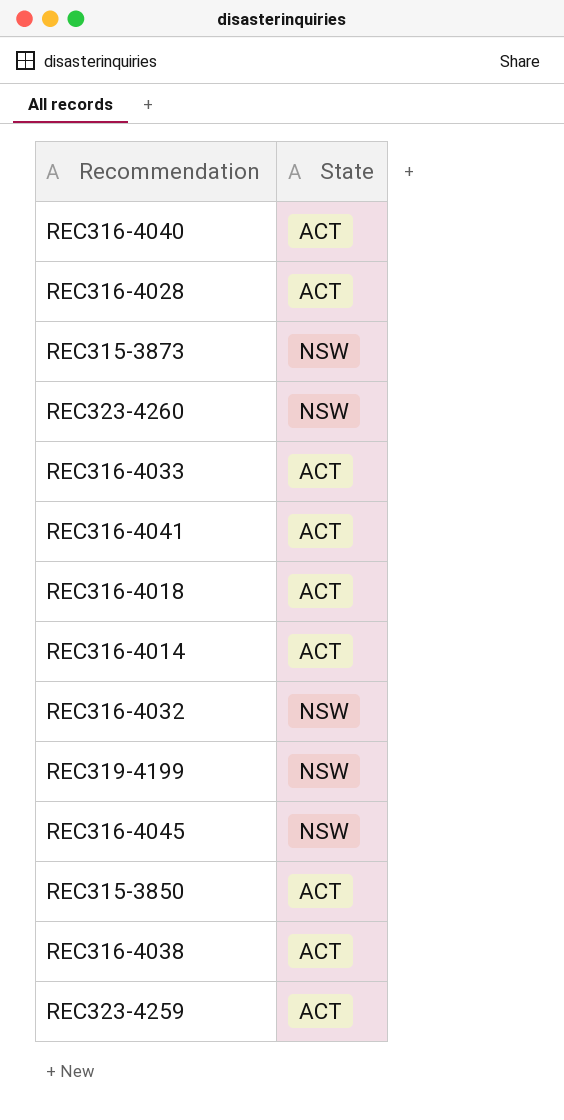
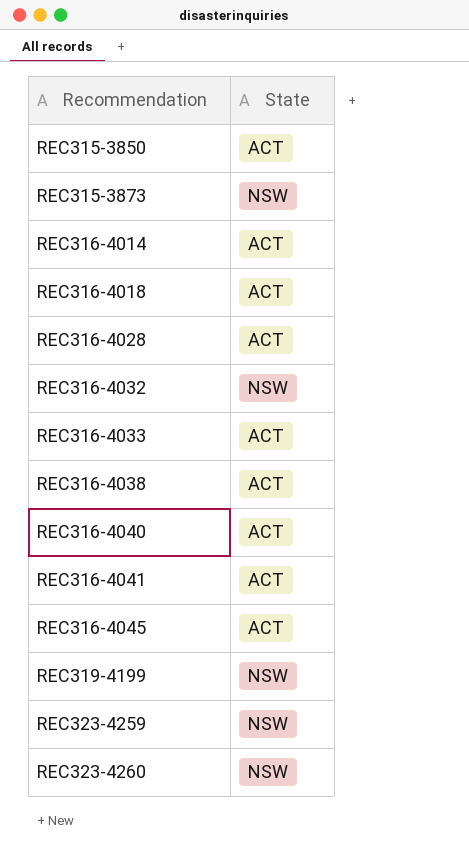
row order: none -> Recommendation ascending
REC316-4045 | State: NSW -> ACT
REC323-4259 | State: ACT -> NSW

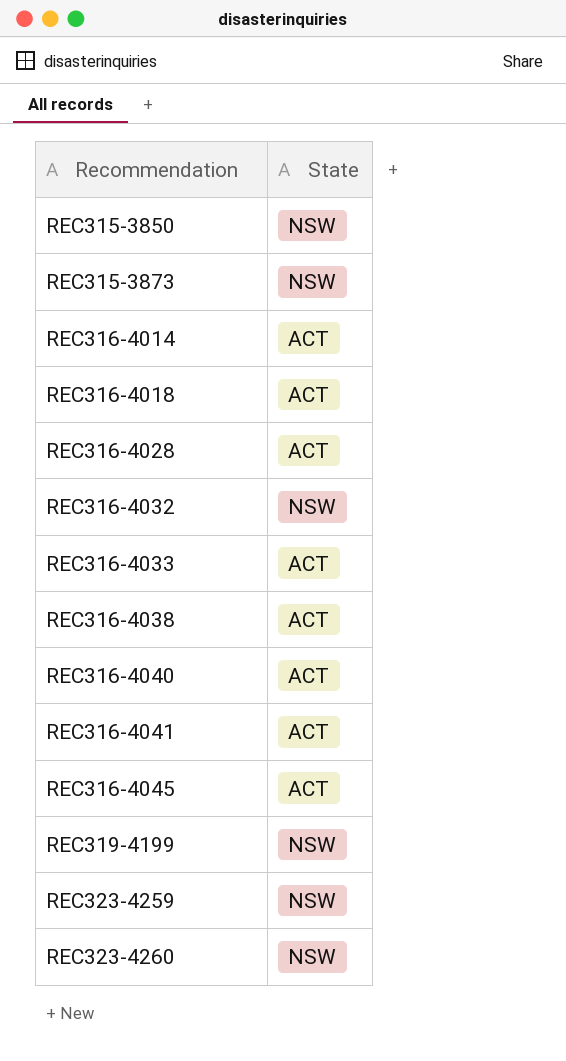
REC315-3850 | State: ACT -> NSW

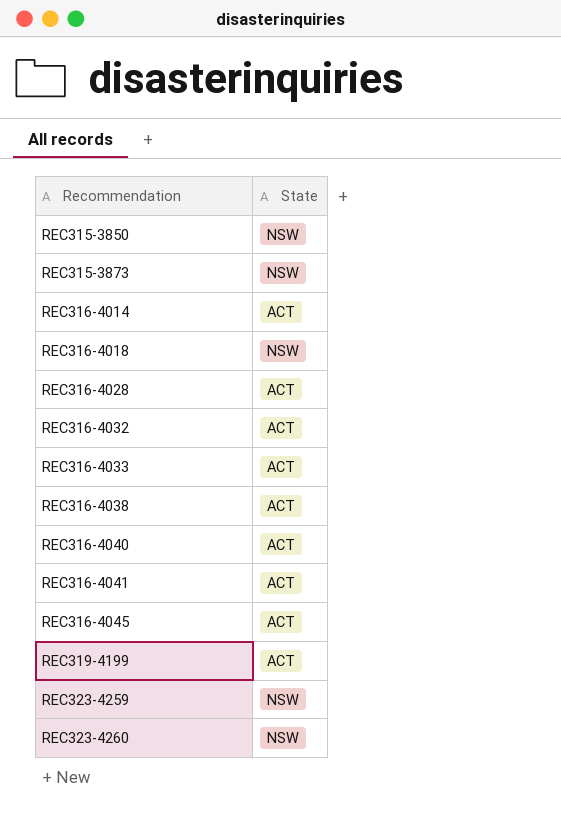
REC316-4018 | State: ACT -> NSW
REC316-4032 | State: NSW -> ACT
REC319-4199 | State: NSW -> ACT

